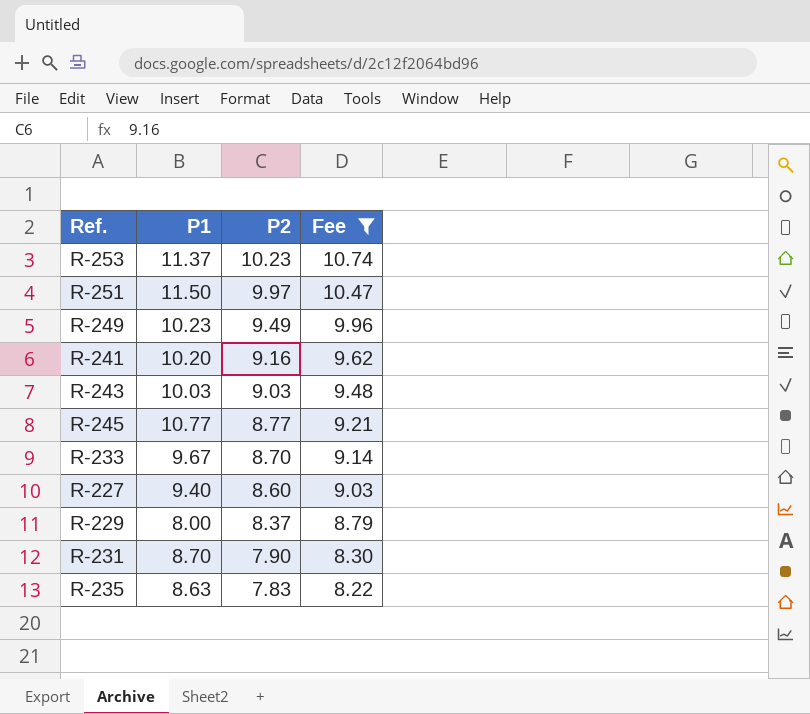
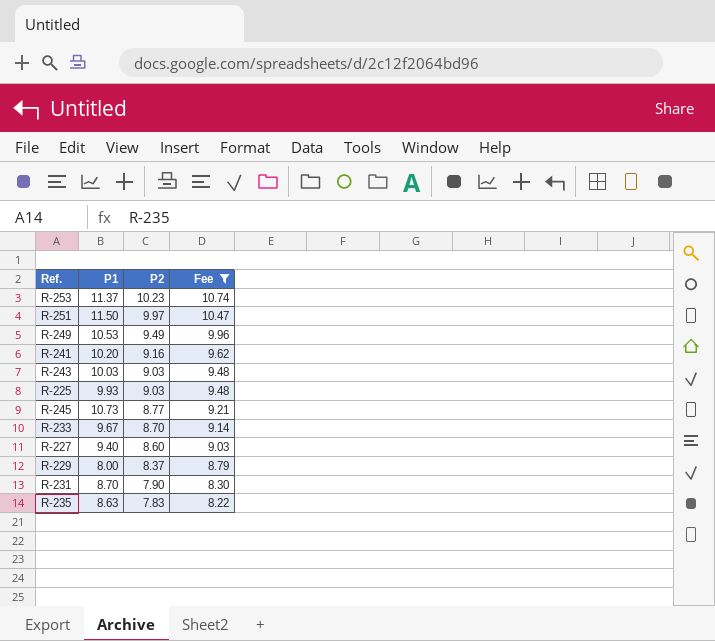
R-249 | P1: 10.23 -> 10.53
row R-225: none -> 9.93 | 9.03 | 9.48
R-245 | P1: 10.77 -> 10.73

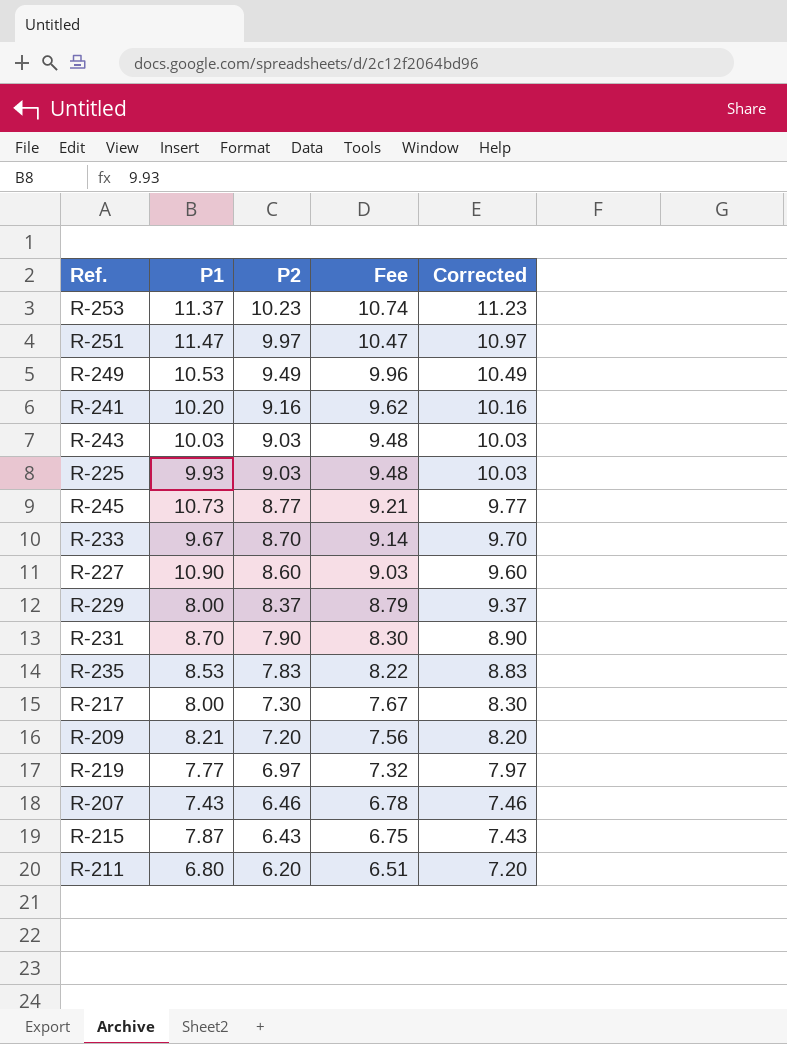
filter: Fee >= 8.22 -> none
column Corrected | formula: none -> [P2] + 1
R-251 | P1: 11.50 -> 11.47
R-227 | P1: 9.40 -> 10.90
R-235 | P1: 8.63 -> 8.53

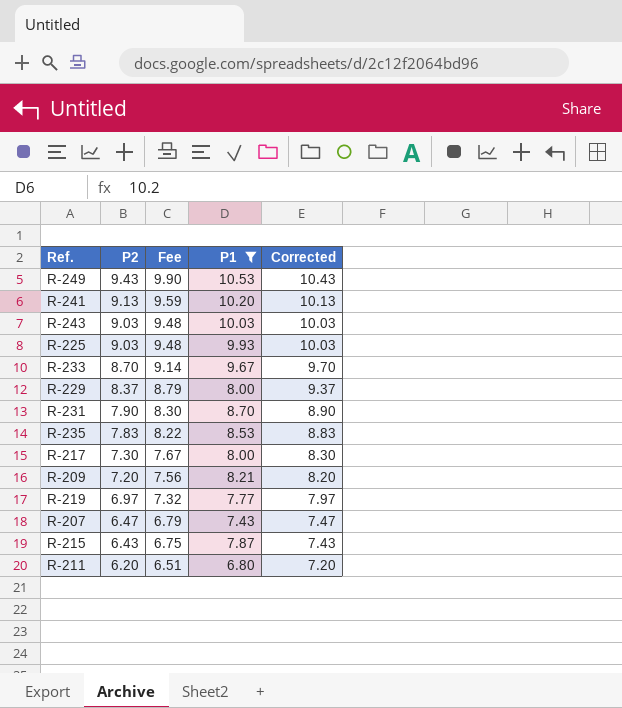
filter: none -> P1 <= 10.53
column P1 | position: 2 -> 4
R-249 | P2: 9.49 -> 9.43
R-249 | Fee: 9.96 -> 9.90
R-249 | Corrected: 10.49 -> 10.43
R-241 | P2: 9.16 -> 9.13
R-241 | Fee: 9.62 -> 9.59
R-241 | Corrected: 10.16 -> 10.13
R-207 | P2: 6.46 -> 6.47
R-207 | Fee: 6.78 -> 6.79
R-207 | Corrected: 7.46 -> 7.47

